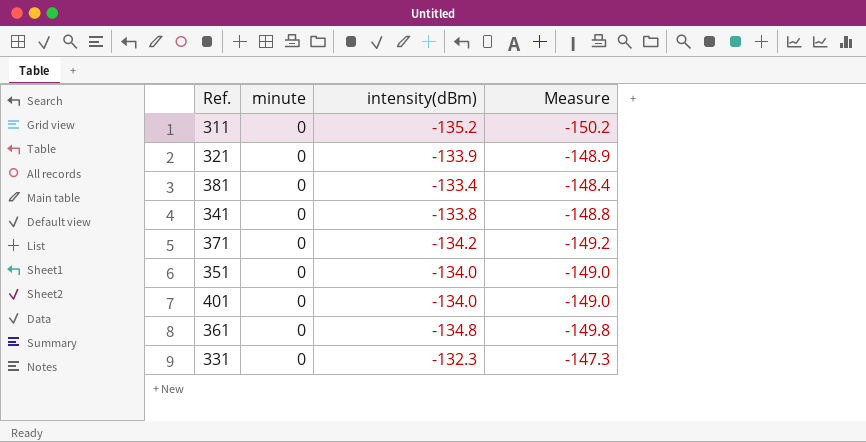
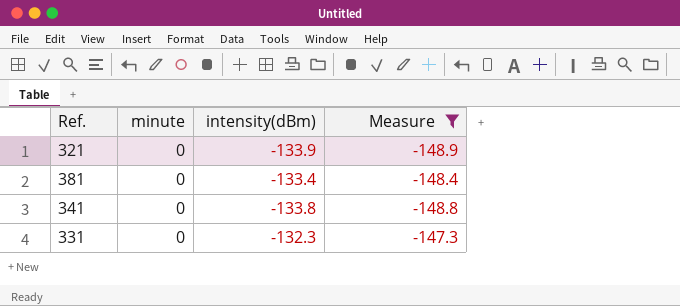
filter: none -> Measure >= -148.9

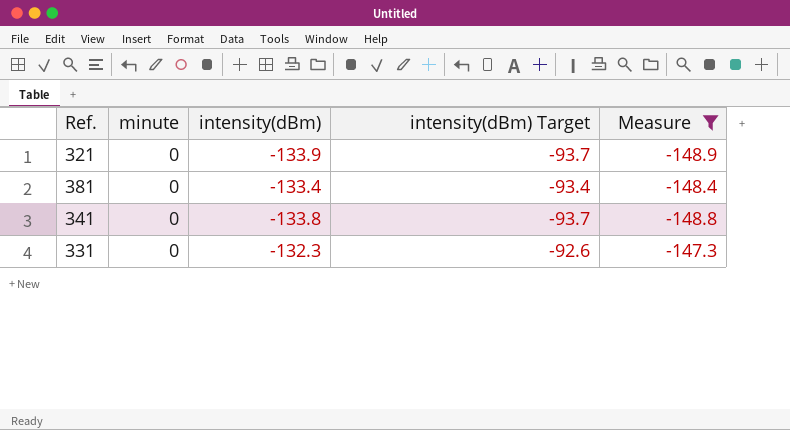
column intensity(dBm) Target | formula: none -> [intensity(dBm)] * 0.7

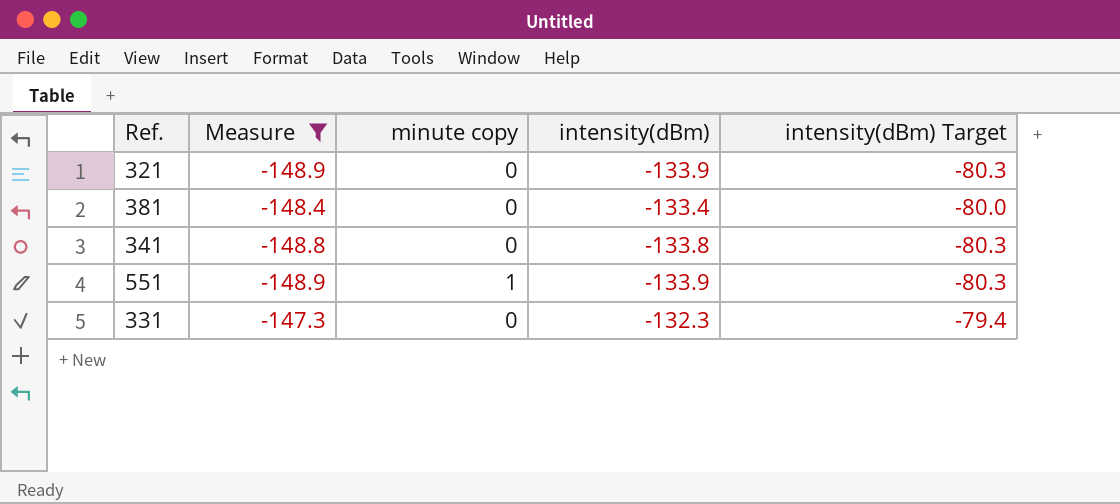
column Measure | position: 5 -> 2
column name: minute -> minute copy
column intensity(dBm) Target | formula: [intensity(dBm)] * 0.7 -> [intensity(dBm)] * 0.6
row 551: none -> -148.9 | 1 | -133.9 | -80.3

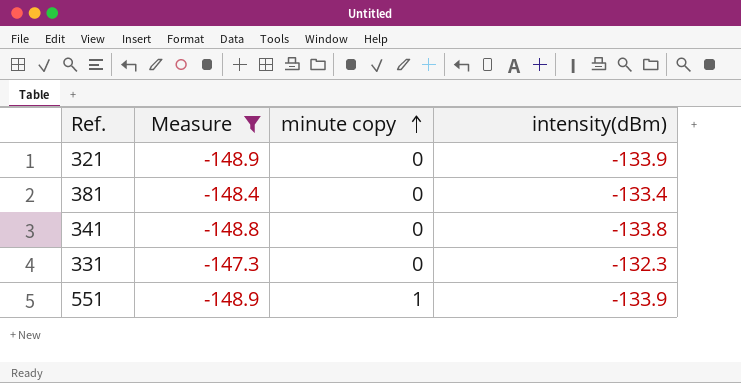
row order: none -> minute copy ascending
column intensity(dBm) Target | formula: [intensity(dBm)] * 0.6 -> none

